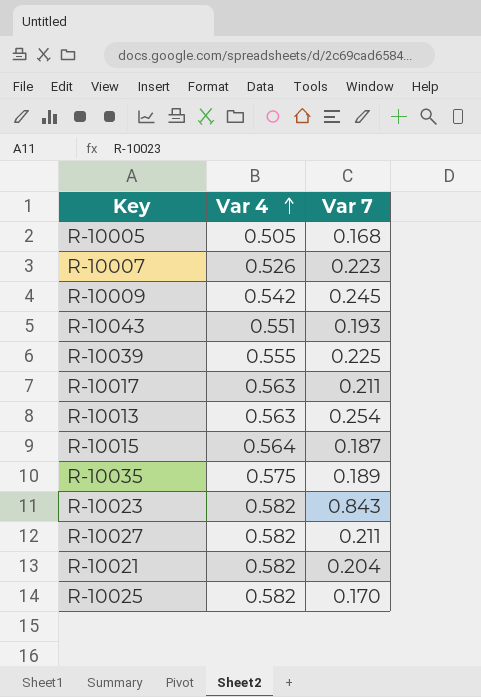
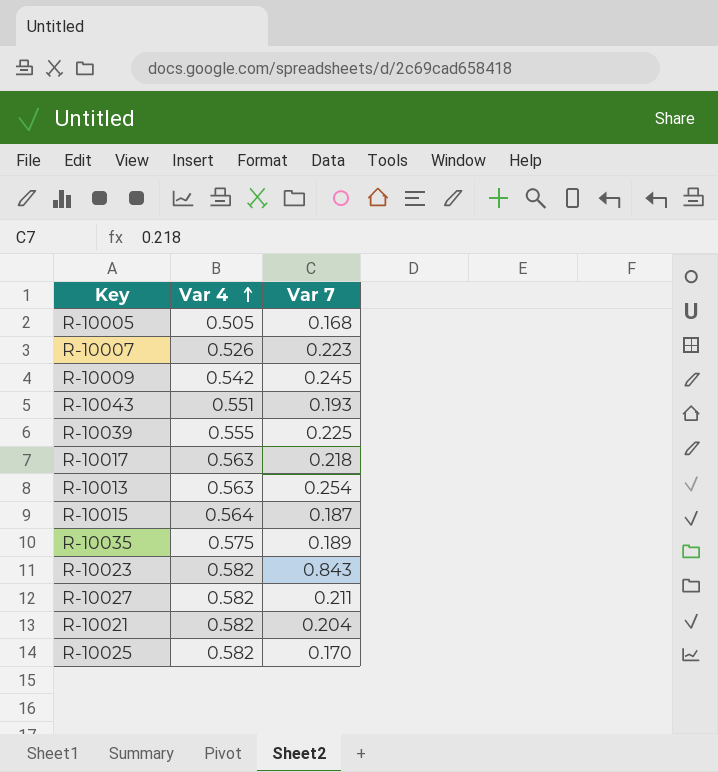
R-10017 | Var 7: 0.211 -> 0.218

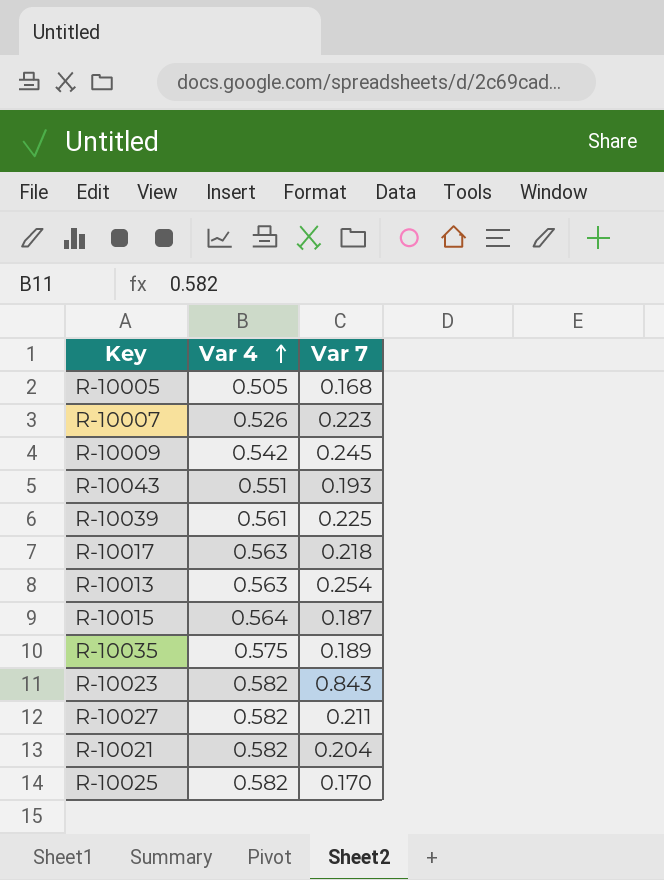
R-10039 | Var 4: 0.555 -> 0.561

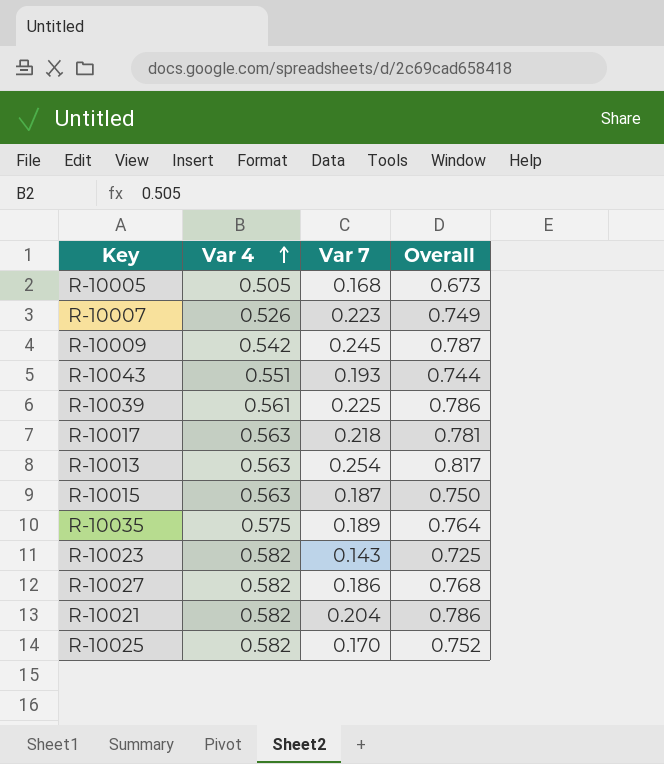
column Overall | formula: none -> [Var 4] + [Var 7]
R-10015 | Var 4: 0.564 -> 0.563
R-10023 | Var 7: 0.843 -> 0.143
R-10027 | Var 7: 0.211 -> 0.186

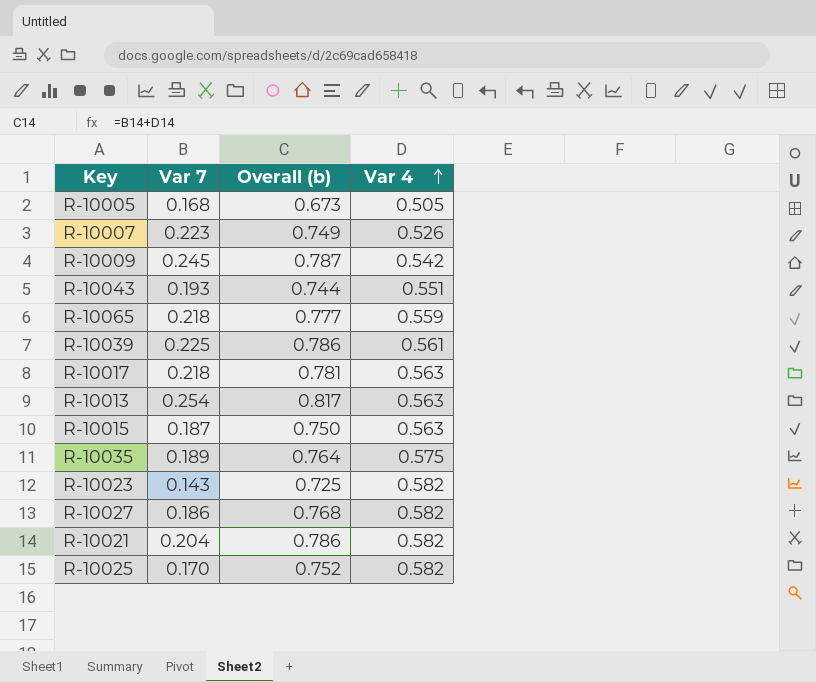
column name: Overall -> Overall (b)
column Var 4 | position: 2 -> 4
row R-10065: none -> 0.218 | 0.777 | 0.559

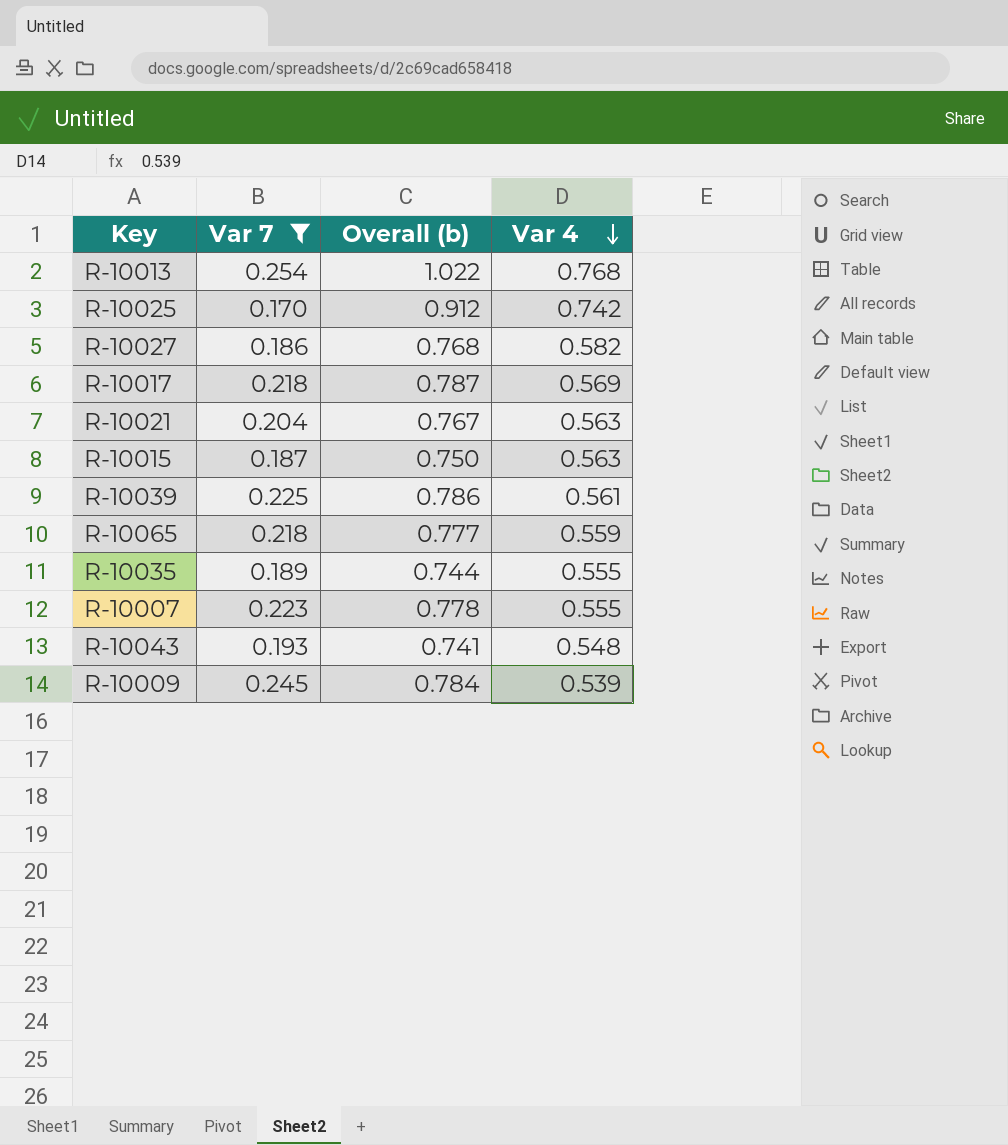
filter: none -> Var 7 >= 0.170
row order: Var 4 ascending -> Var 4 descending
R-10013 | Overall (b): 0.817 -> 1.022
R-10013 | Var 4: 0.563 -> 0.768
R-10025 | Overall (b): 0.752 -> 0.912
R-10025 | Var 4: 0.582 -> 0.742
R-10017 | Overall (b): 0.781 -> 0.787
R-10017 | Var 4: 0.563 -> 0.569
R-10021 | Overall (b): 0.786 -> 0.767
R-10021 | Var 4: 0.582 -> 0.563
R-10035 | Overall (b): 0.764 -> 0.744
R-10035 | Var 4: 0.575 -> 0.555
R-10007 | Overall (b): 0.749 -> 0.778
R-10007 | Var 4: 0.526 -> 0.555
R-10043 | Overall (b): 0.744 -> 0.741
R-10043 | Var 4: 0.551 -> 0.548
R-10009 | Overall (b): 0.787 -> 0.784
R-10009 | Var 4: 0.542 -> 0.539

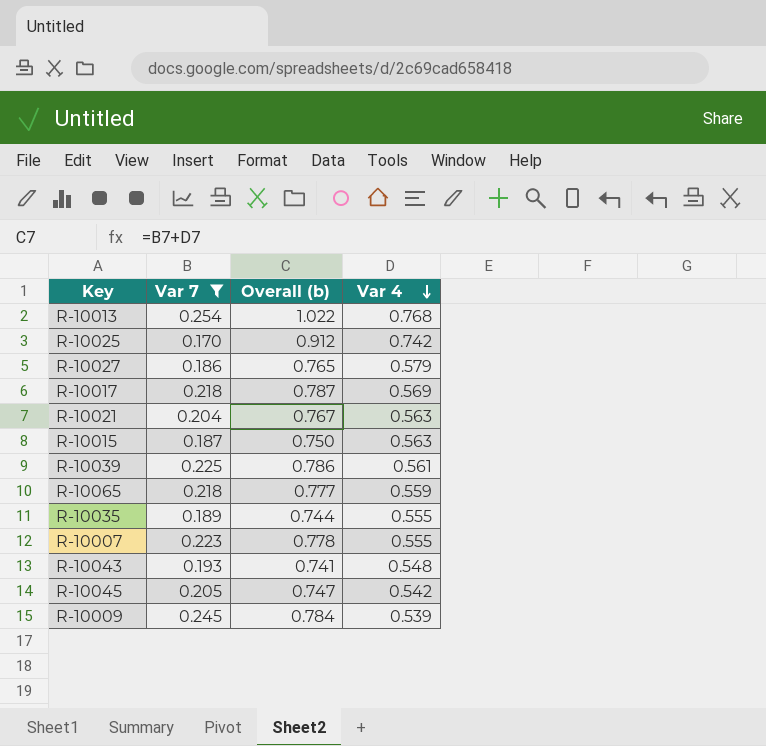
R-10027 | Overall (b): 0.768 -> 0.765
R-10027 | Var 4: 0.582 -> 0.579
row R-10045: none -> 0.205 | 0.747 | 0.542

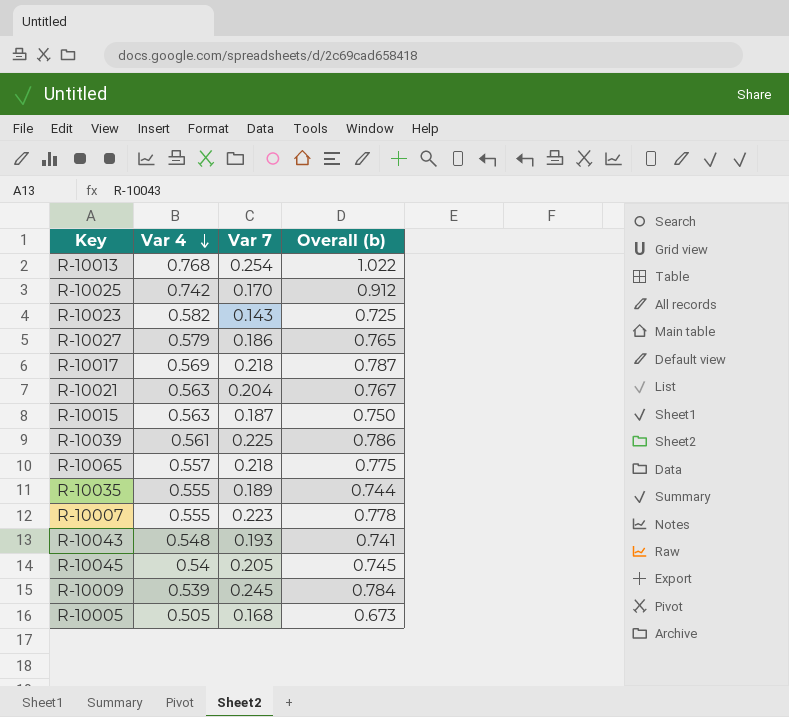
filter: Var 7 >= 0.170 -> none
column Var 4 | position: 4 -> 2
R-10065 | Var 4: 0.559 -> 0.557
R-10065 | Overall (b): 0.777 -> 0.775
R-10045 | Var 4: 0.542 -> 0.54
R-10045 | Overall (b): 0.747 -> 0.745

